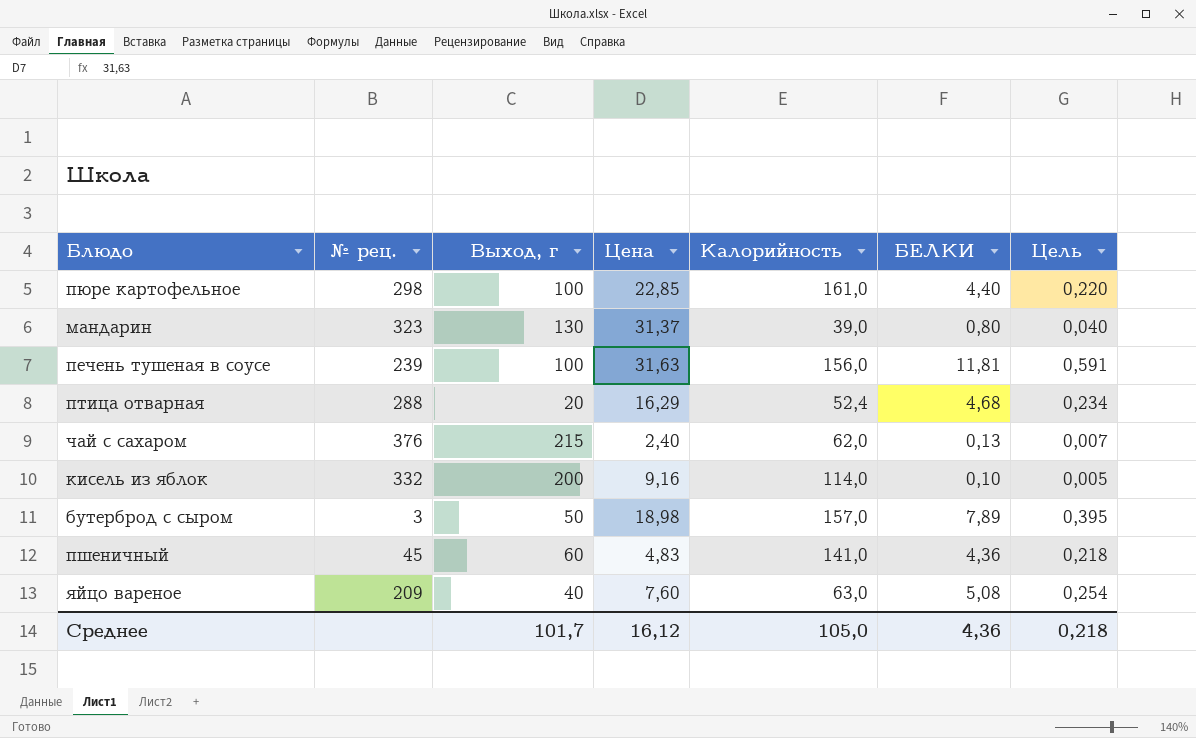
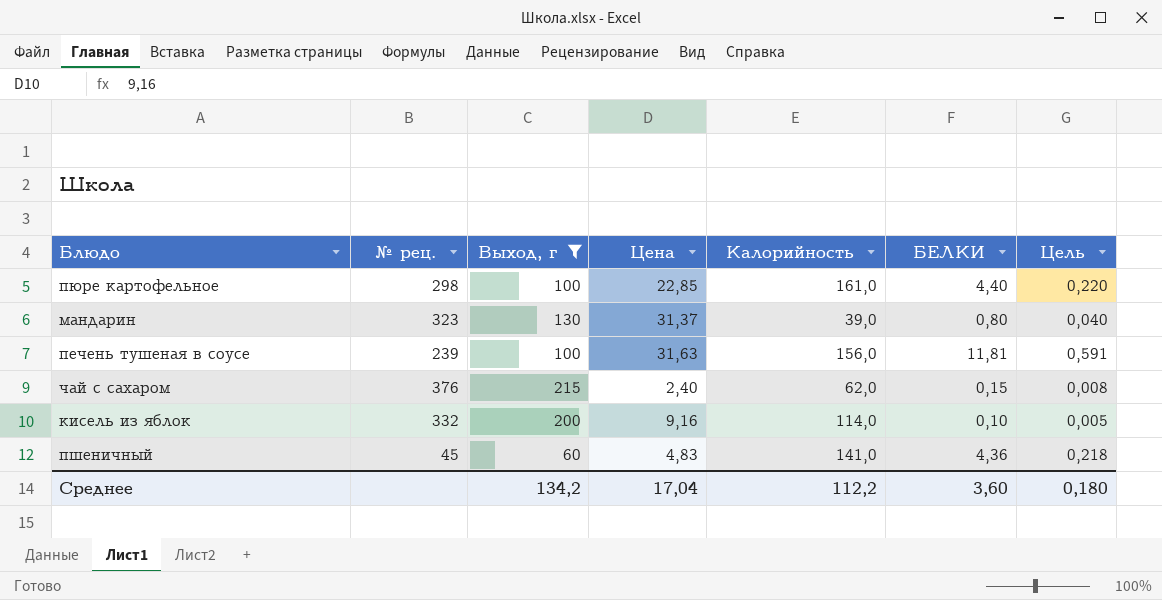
filter: none -> Выход, г >= 60
чай с сахаром | БЕЛКИ: 0,13 -> 0,15
чай с сахаром | Цель: 0,007 -> 0,008
Среднее | Выход, г: 101,7 -> 134,2
Среднее | Цена: 16,12 -> 17,04
Среднее | Калорийность: 105,0 -> 112,2
Среднее | БЕЛКИ: 4,36 -> 3,60
Среднее | Цель: 0,218 -> 0,180

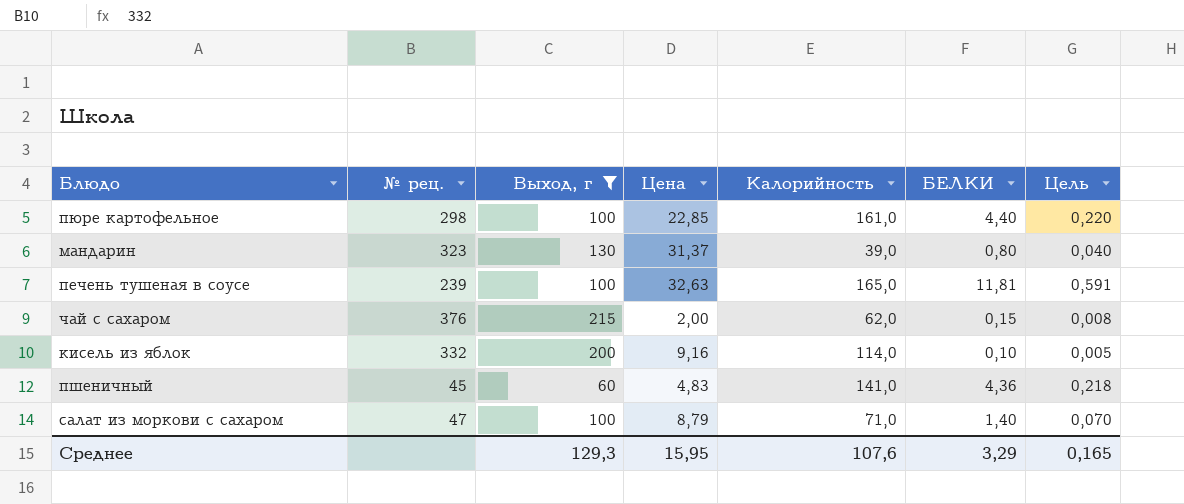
печень тушеная в соусе | Цена: 31,63 -> 32,63
печень тушеная в соусе | Калорийность: 156,0 -> 165,0
чай с сахаром | Цена: 2,40 -> 2,00
row салат из моркови с сахаром: none -> 47 | 100 | 8,79 | 71,0 | 1,40 | 0,070
Среднее | Выход, г: 134,2 -> 129,3
Среднее | Цена: 17,04 -> 15,95
Среднее | Калорийность: 112,2 -> 107,6
Среднее | БЕЛКИ: 3,60 -> 3,29
Среднее | Цель: 0,180 -> 0,165

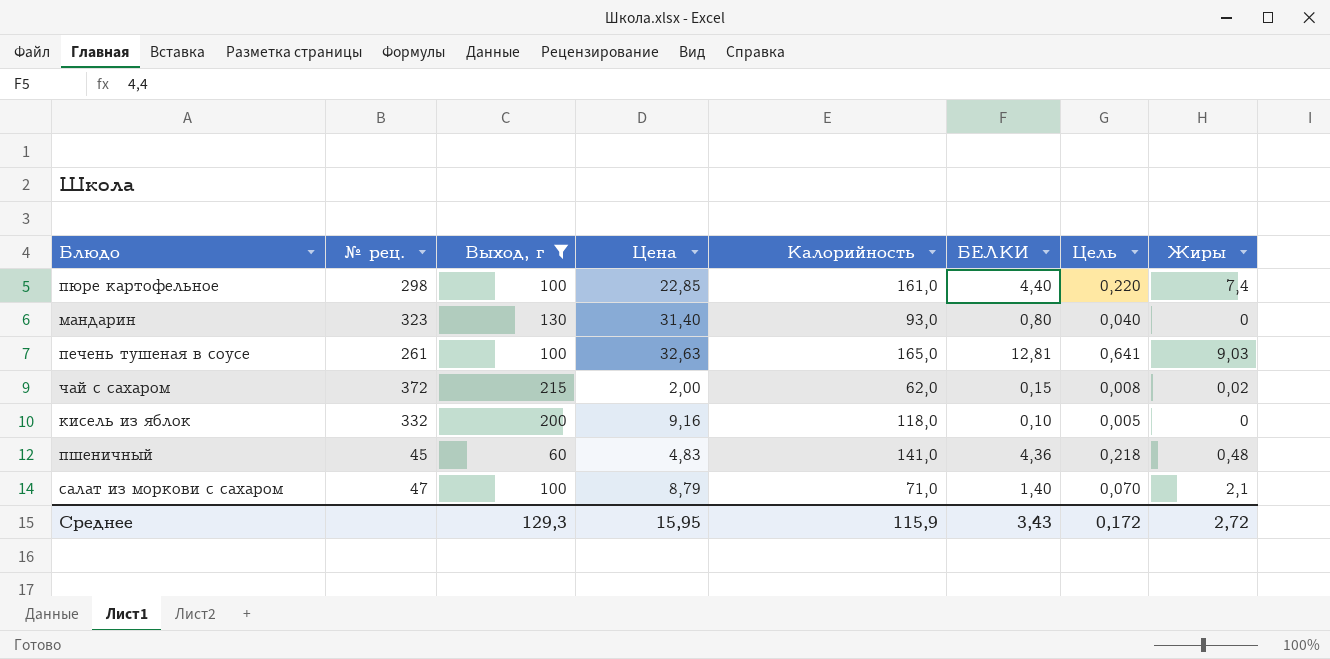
column Жиры | position: none -> 8
мандарин | Цена: 31,37 -> 31,40
мандарин | Калорийность: 39,0 -> 93,0
печень тушеная в соусе | № рец.: 239 -> 261
печень тушеная в соусе | БЕЛКИ: 11,81 -> 12,81
печень тушеная в соусе | Цель: 0,591 -> 0,641
чай с сахаром | № рец.: 376 -> 372
кисель из яблок | Калорийность: 114,0 -> 118,0
Среднее | Калорийность: 107,6 -> 115,9
Среднее | БЕЛКИ: 3,29 -> 3,43
Среднее | Цель: 0,165 -> 0,172

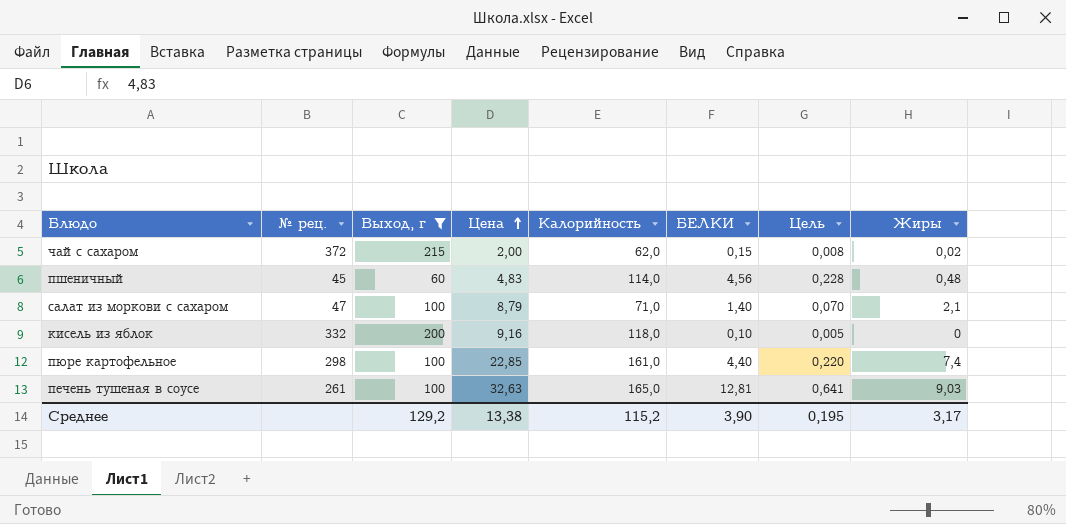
row order: none -> Цена ascending
row мандарин: 323 | 130 | 31,40 | 93,0 | 0,80 | 0,040 | 0 -> none
пшеничный | Калорийность: 141,0 -> 114,0
пшеничный | БЕЛКИ: 4,36 -> 4,56
пшеничный | Цель: 0,218 -> 0,228
Среднее | Выход, г: 129,3 -> 129,2
Среднее | Цена: 15,95 -> 13,38
Среднее | Калорийность: 115,9 -> 115,2
Среднее | БЕЛКИ: 3,43 -> 3,90
Среднее | Цель: 0,172 -> 0,195
Среднее | Жиры: 2,72 -> 3,17

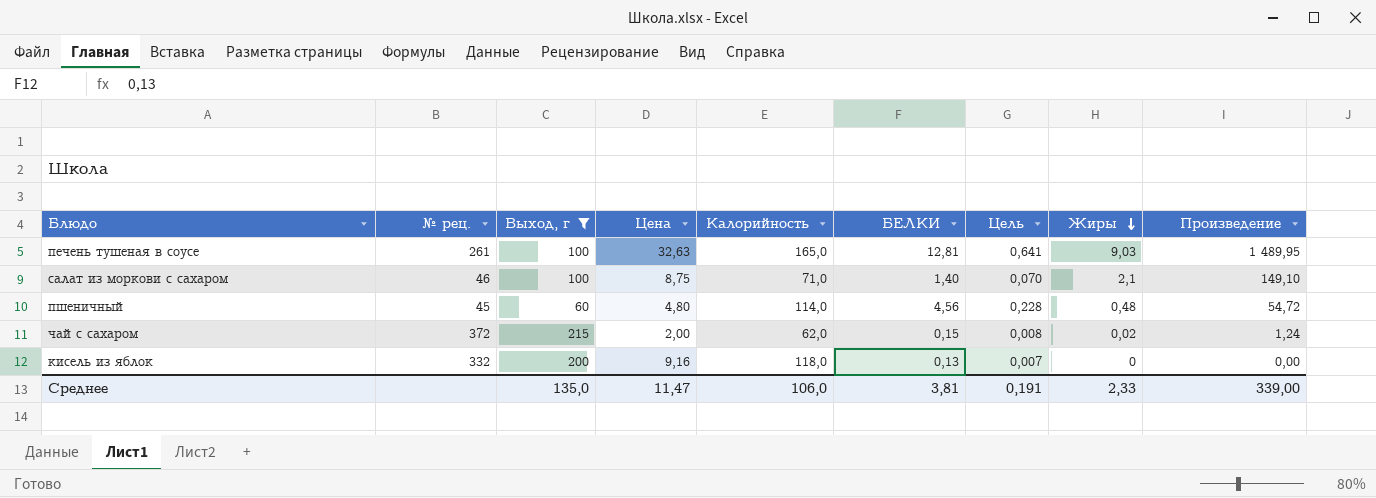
row order: Цена ascending -> Жиры descending
column Произведение | formula: none -> [Калорийность] * [Жиры]
row пюре картофельное: 298 | 100 | 22,85 | 161,0 | 4,40 | 0,220 | 7,4 -> none
салат из моркови с сахаром | № рец.: 47 -> 46
салат из моркови с сахаром | Цена: 8,79 -> 8,75
пшеничный | Цена: 4,83 -> 4,80
кисель из яблок | БЕЛКИ: 0,10 -> 0,13
кисель из яблок | Цель: 0,005 -> 0,007
Среднее | Выход, г: 129,2 -> 135,0
Среднее | Цена: 13,38 -> 11,47
Среднее | Калорийность: 115,2 -> 106,0
Среднее | БЕЛКИ: 3,90 -> 3,81
Среднее | Цель: 0,195 -> 0,191
Среднее | Жиры: 3,17 -> 2,33

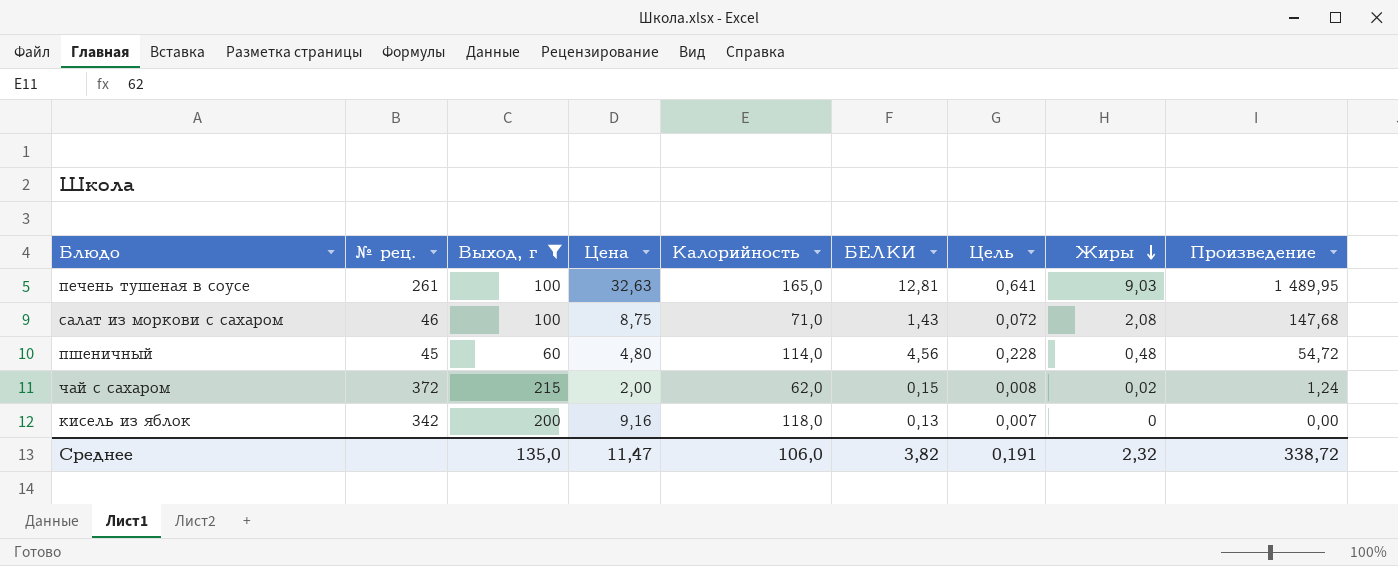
салат из моркови с сахаром | БЕЛКИ: 1,40 -> 1,43
салат из моркови с сахаром | Цель: 0,070 -> 0,072
салат из моркови с сахаром | Жиры: 2,1 -> 2,08
салат из моркови с сахаром | Произведение: 149,10 -> 147,68
кисель из яблок | № рец.: 332 -> 342
Среднее | БЕЛКИ: 3,81 -> 3,82
Среднее | Жиры: 2,33 -> 2,32
Среднее | Произведение: 339,00 -> 338,72

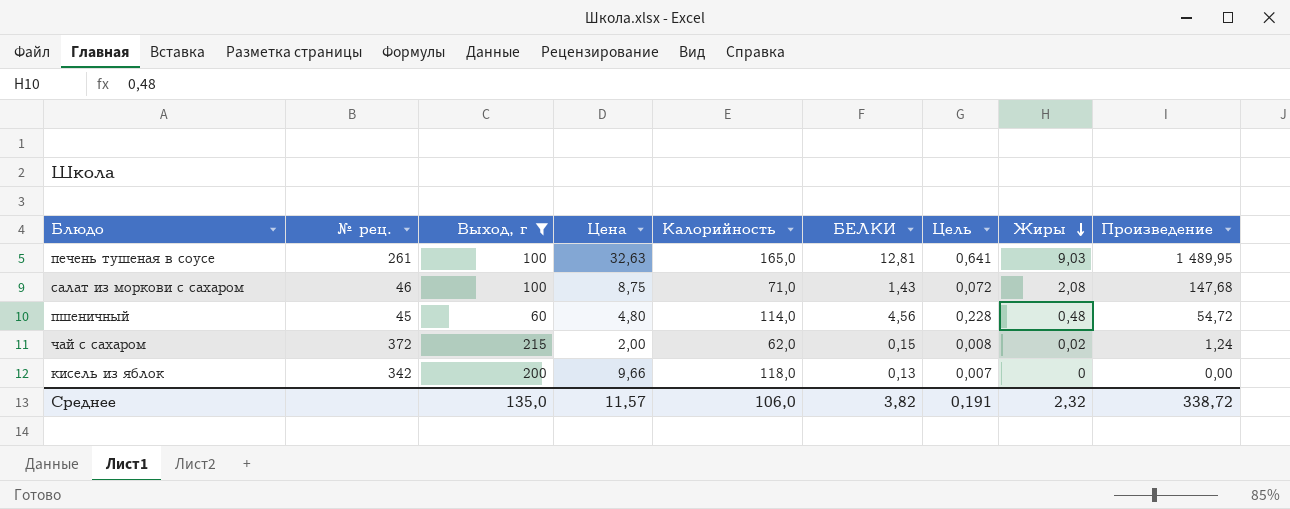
кисель из яблок | Цена: 9,16 -> 9,66
Среднее | Цена: 11,47 -> 11,57

